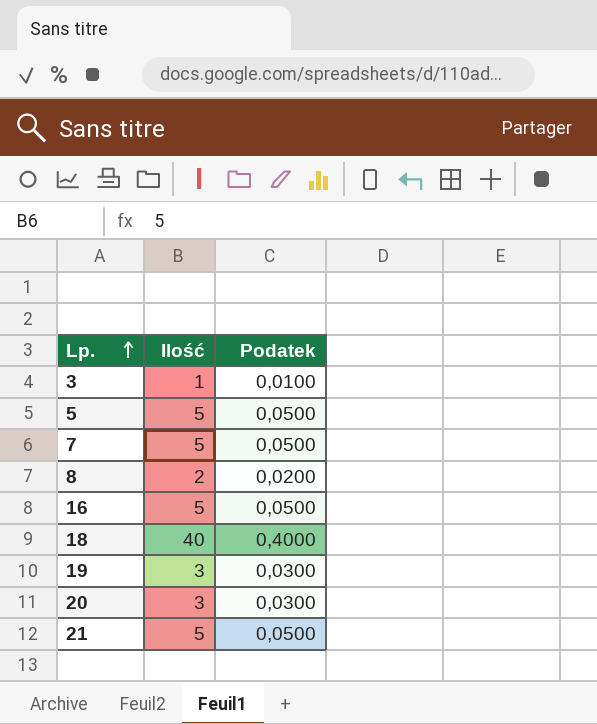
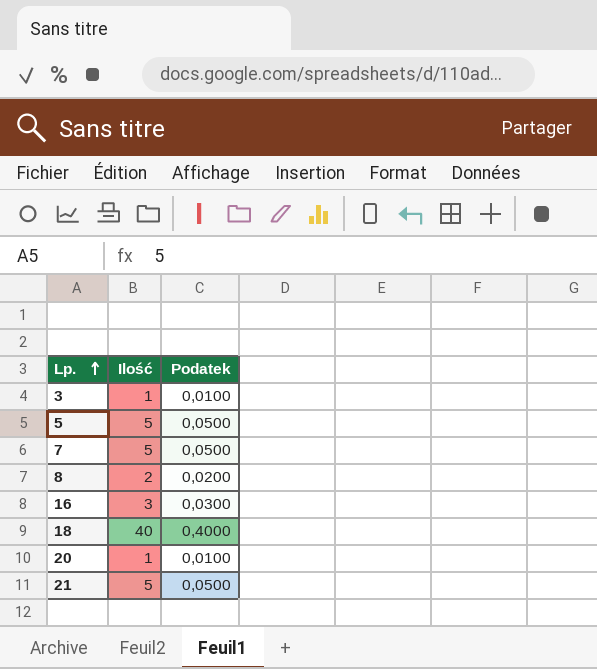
row 19: 3 | 0,0300 -> none
16 | Ilość: 5 -> 3
16 | Podatek: 0,0500 -> 0,0300
20 | Ilość: 3 -> 1
20 | Podatek: 0,0300 -> 0,0100

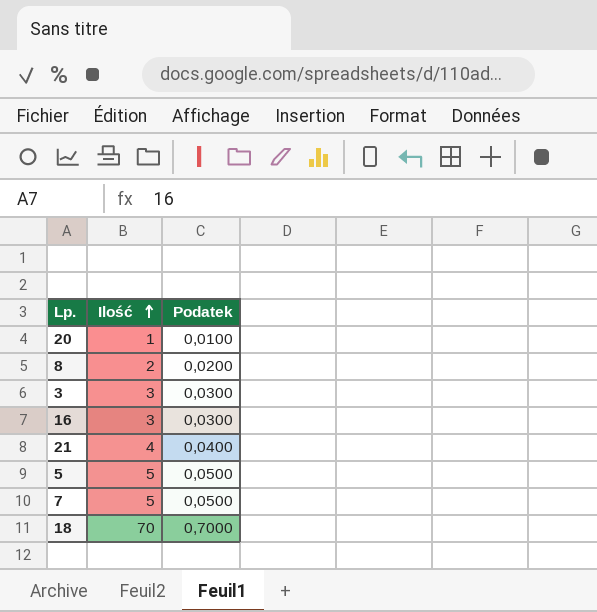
row order: Lp. ascending -> Ilość ascending
3 | Ilość: 1 -> 3
3 | Podatek: 0,0100 -> 0,0300
21 | Ilość: 5 -> 4
21 | Podatek: 0,0500 -> 0,0400
18 | Ilość: 40 -> 70
18 | Podatek: 0,4000 -> 0,7000

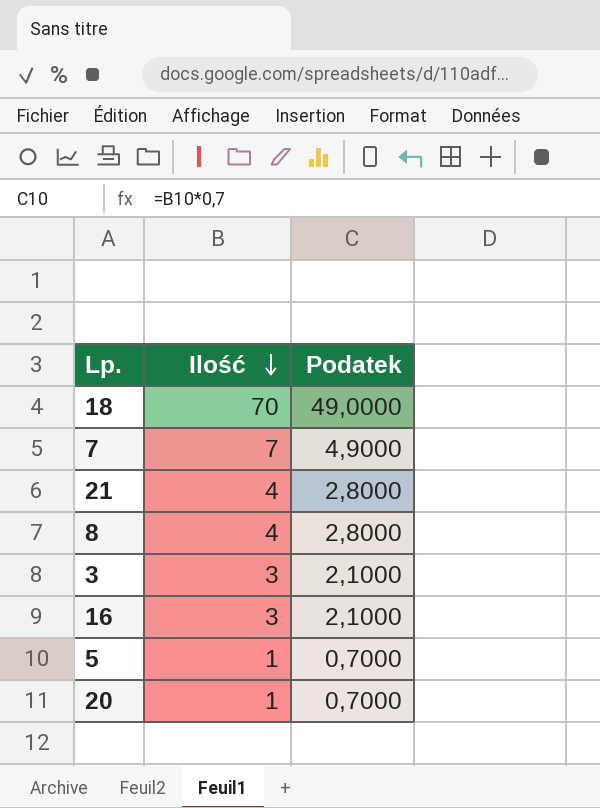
row order: Ilość ascending -> Ilość descending
column Podatek | formula: [Ilość] * 0,01 -> [Ilość] * 0,7
7 | Ilość: 5 -> 7
8 | Ilość: 2 -> 4
5 | Ilość: 5 -> 1

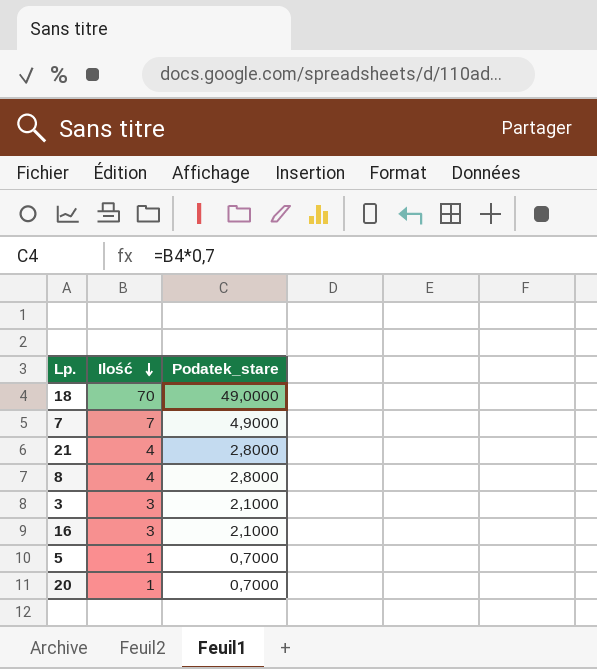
column name: Podatek -> Podatek_stare

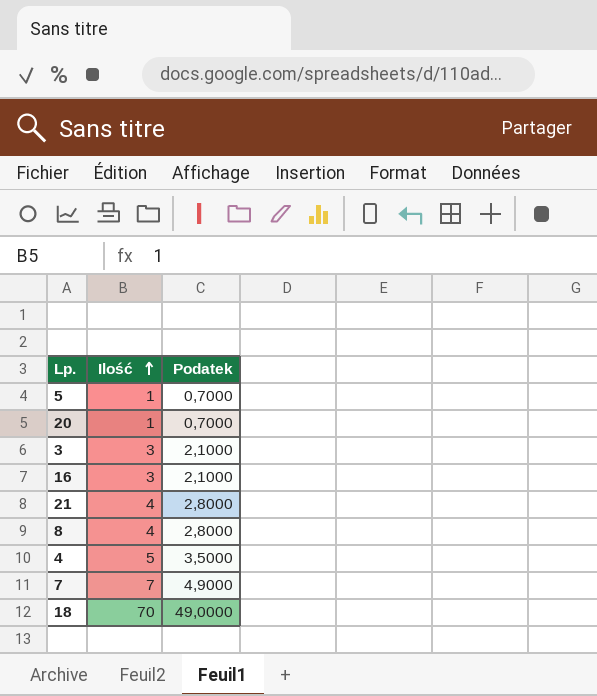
row order: Ilość descending -> Ilość ascending
column name: Podatek_stare -> Podatek
row 4: none -> 5 | 3,5000

